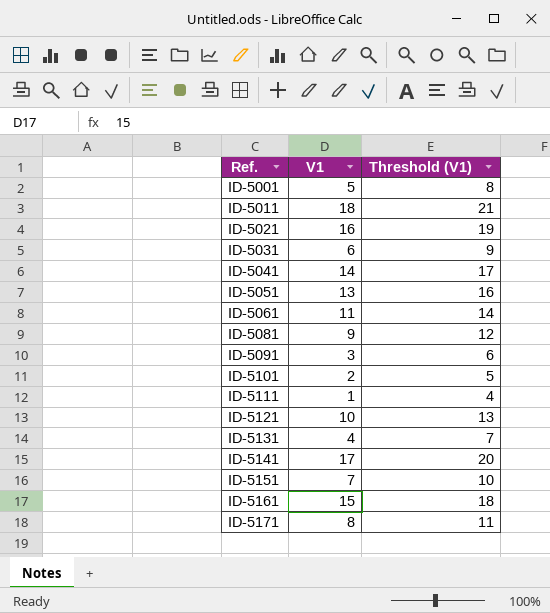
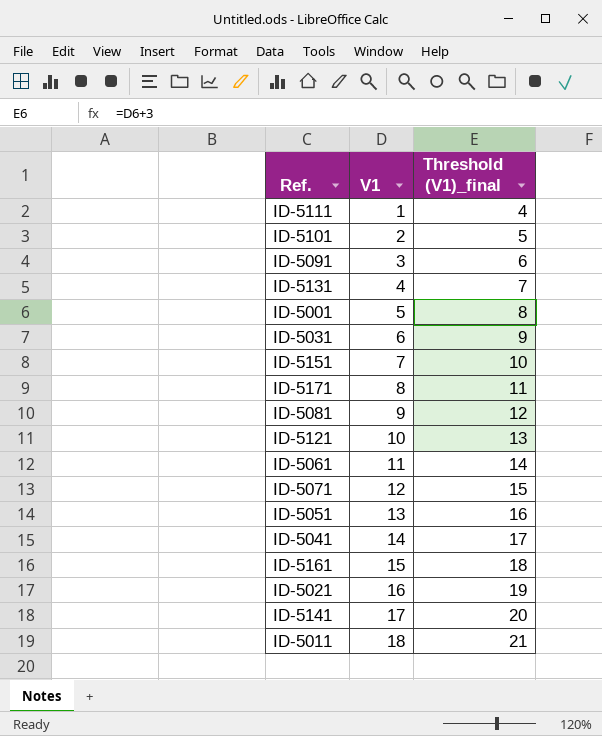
row order: Ref. ascending -> V1 ascending
column name: Threshold (V1) -> Threshold (V1)_final
row ID-5071: none -> 12 | 15

